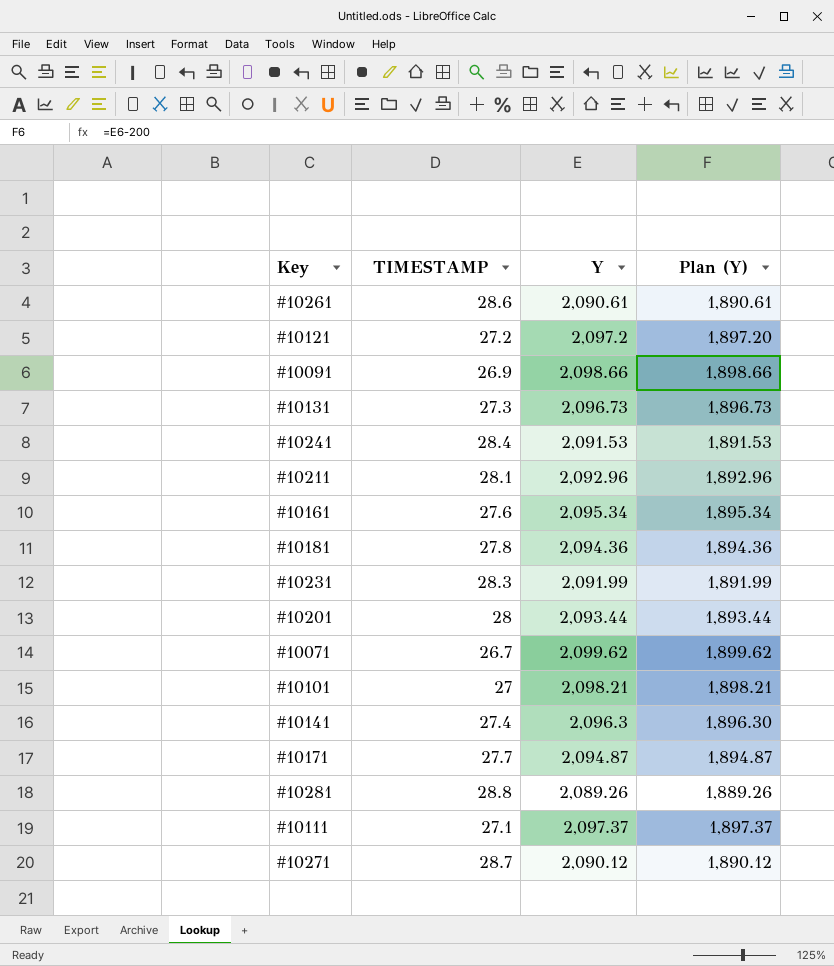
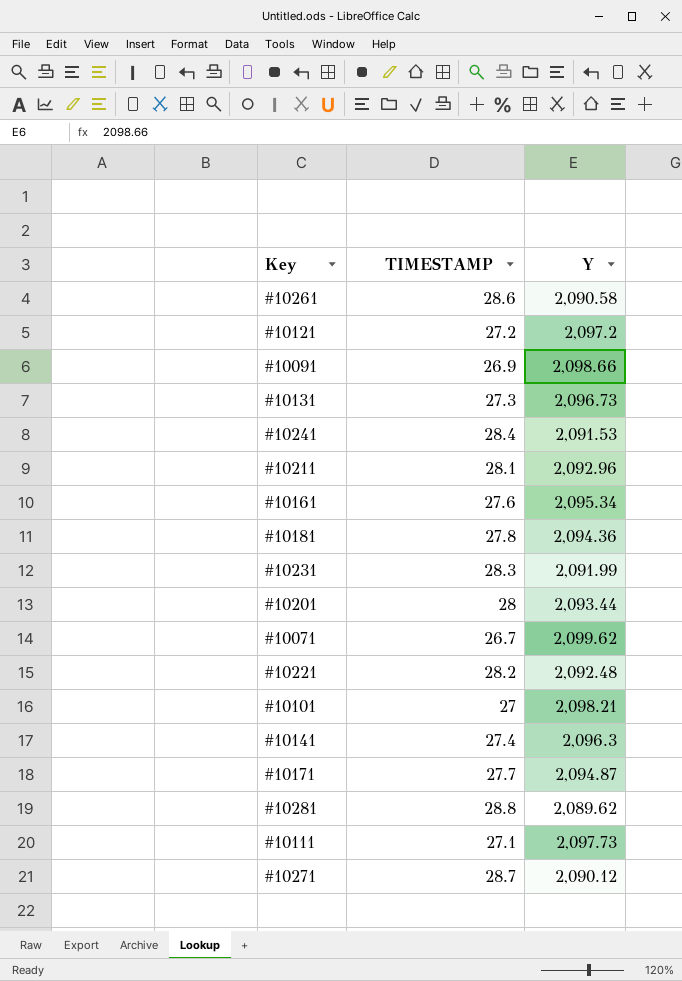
column Plan (Y) | formula: [Y] - 200 -> none
#10261 | Y: 2,090.61 -> 2,090.58
row #10221: none -> 28.2 | 2,092.48
#10281 | Y: 2,089.26 -> 2,089.62
#10111 | Y: 2,097.37 -> 2,097.73

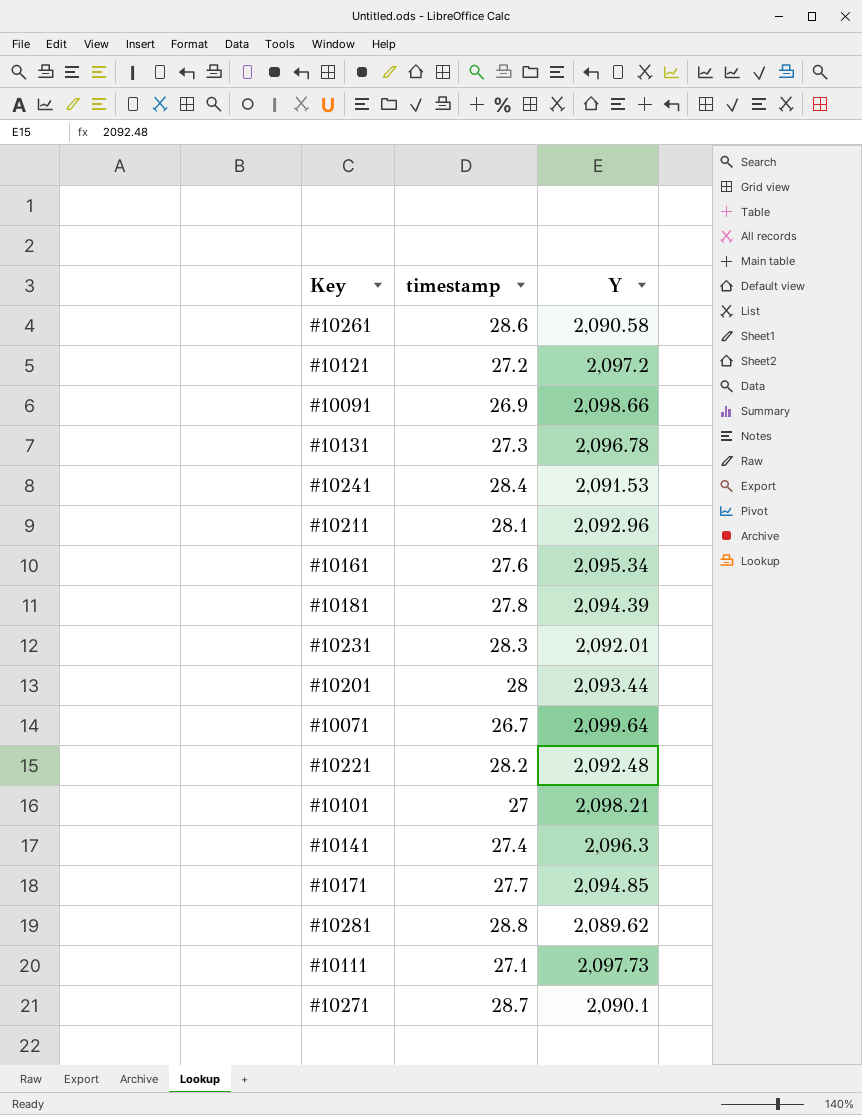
column name: TIMESTAMP -> timestamp
#10131 | Y: 2,096.73 -> 2,096.78
#10181 | Y: 2,094.36 -> 2,094.39
#10231 | Y: 2,091.99 -> 2,092.01
#10071 | Y: 2,099.62 -> 2,099.64
#10171 | Y: 2,094.87 -> 2,094.85
#10271 | Y: 2,090.12 -> 2,090.1

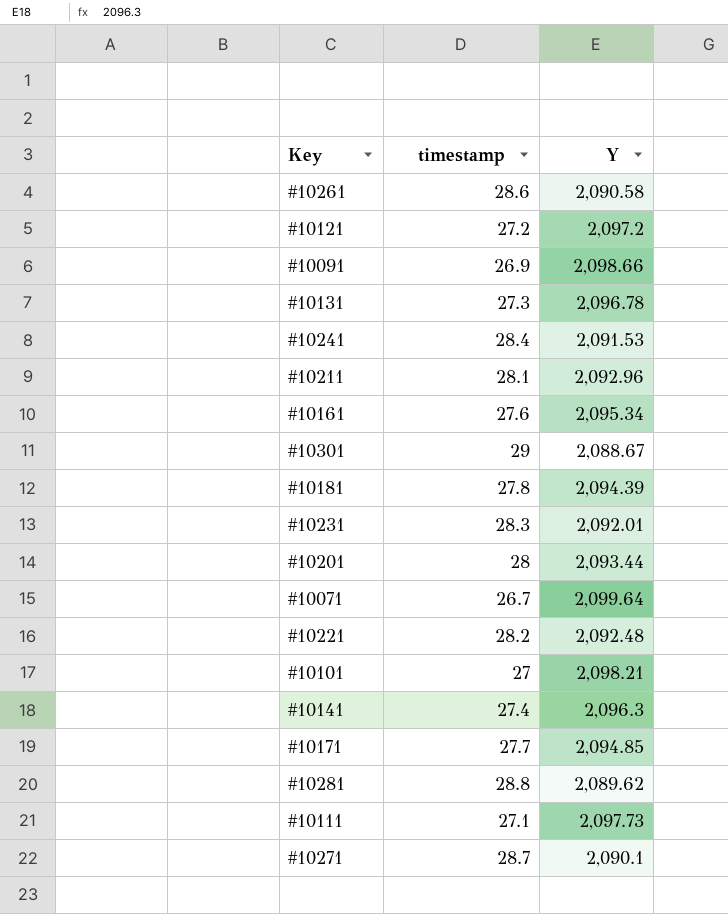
row #10301: none -> 29 | 2,088.67

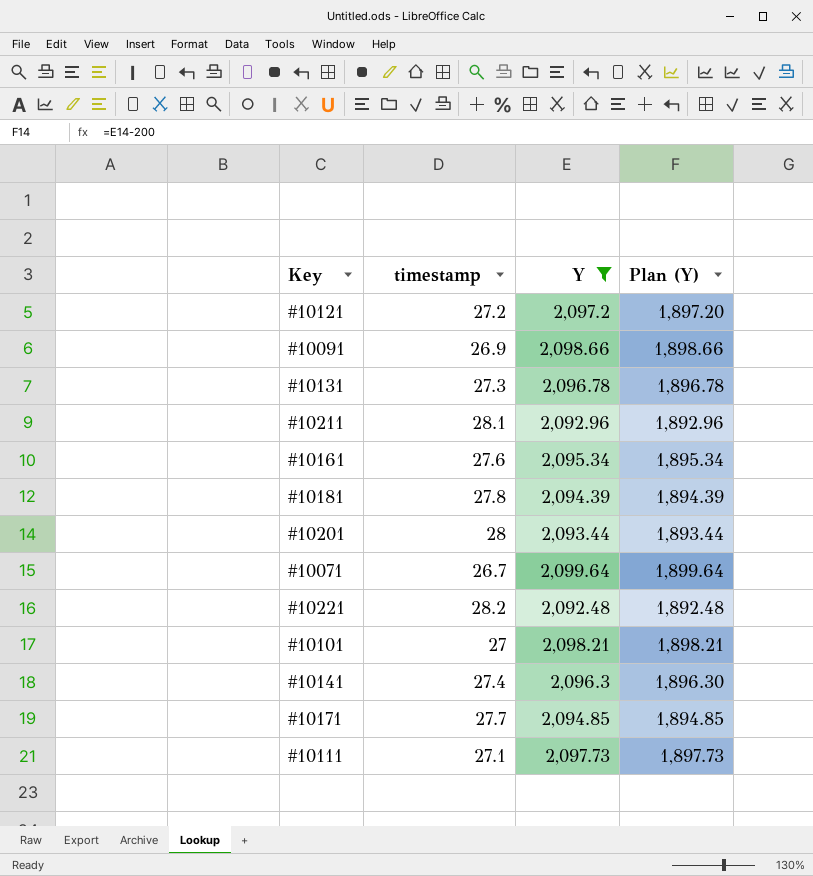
filter: none -> Y >= 2,092.48
column Plan (Y) | formula: none -> [Y] - 200

